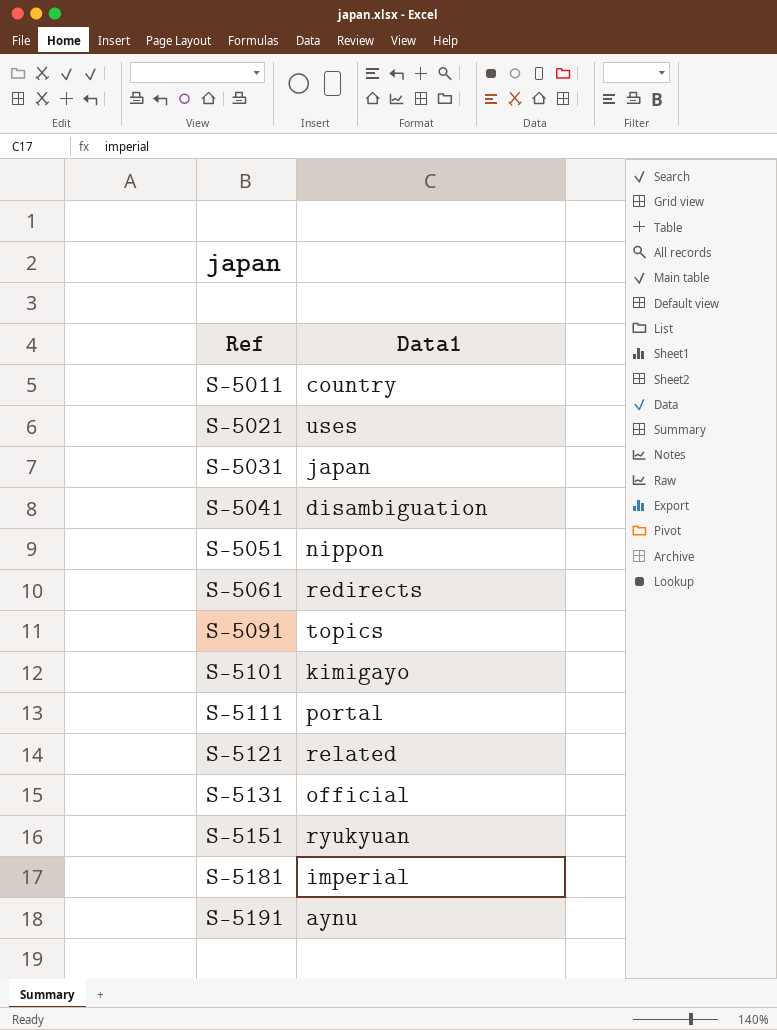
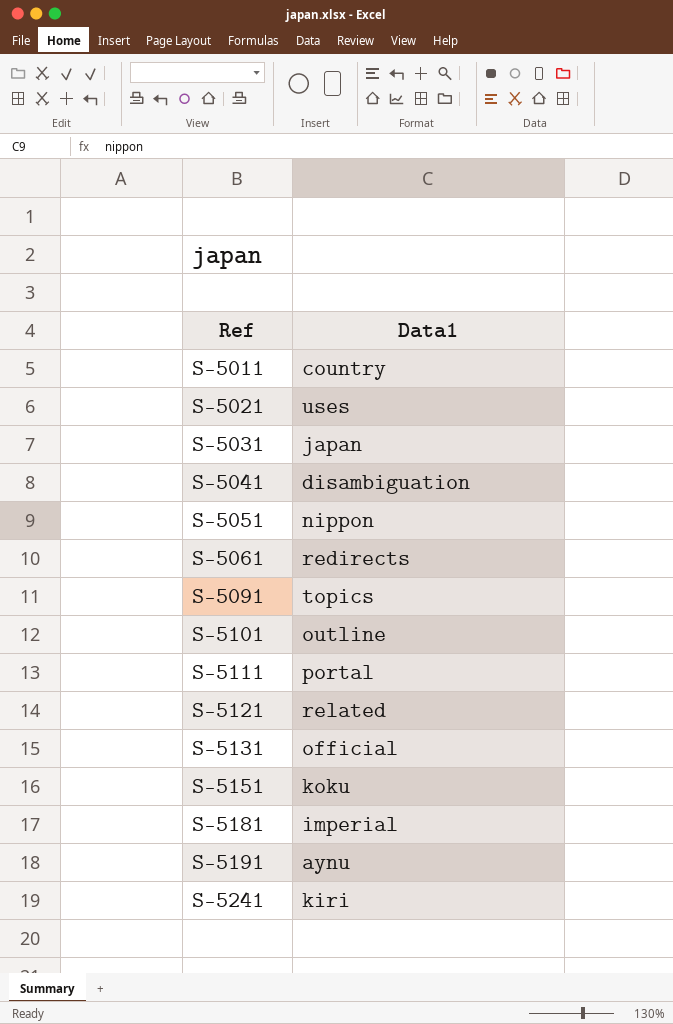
S-5101 | Data1: kimigayo -> outline
S-5151 | Data1: ryukyuan -> koku
row S-5241: none -> kiri

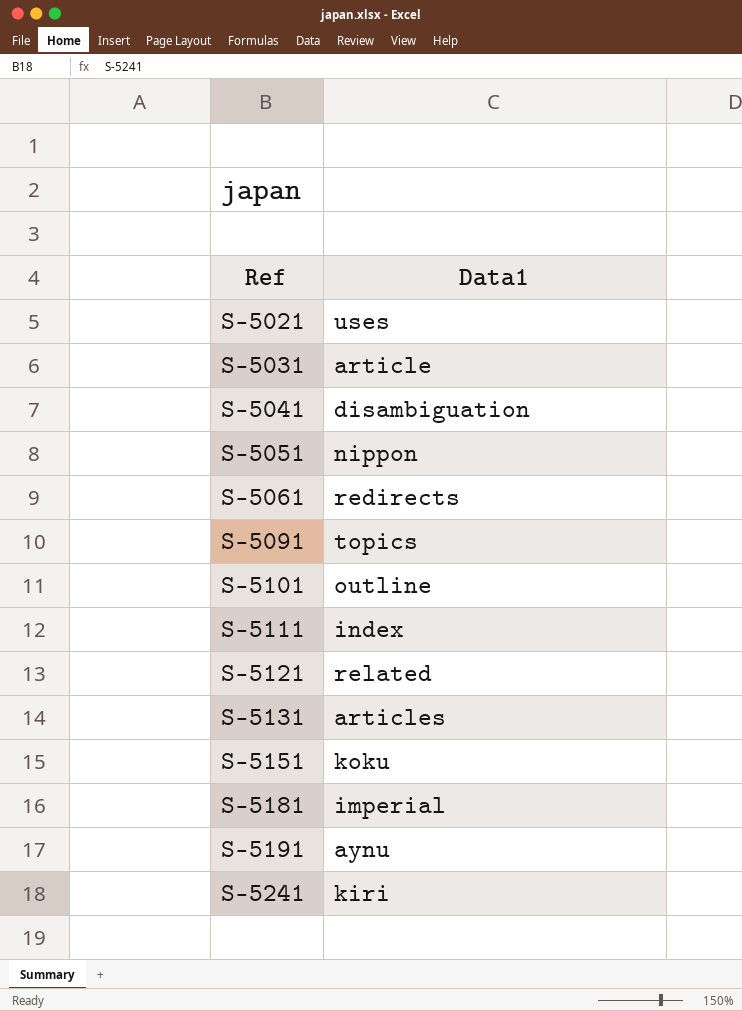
row S-5011: country -> none
S-5031 | Data1: japan -> article
S-5111 | Data1: portal -> index
S-5131 | Data1: official -> articles

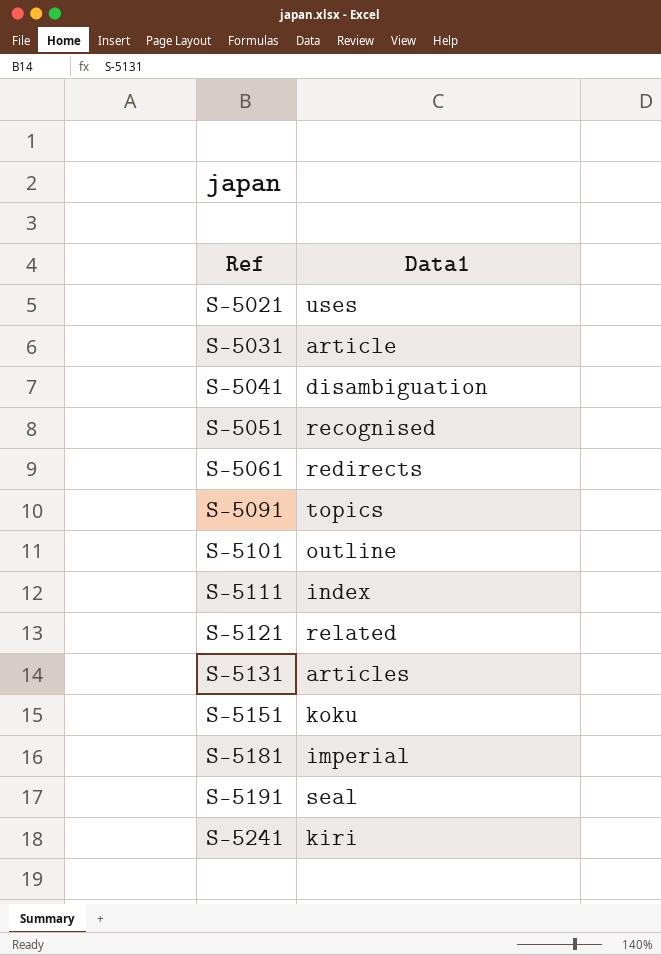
S-5051 | Data1: nippon -> recognised
S-5191 | Data1: aynu -> seal

